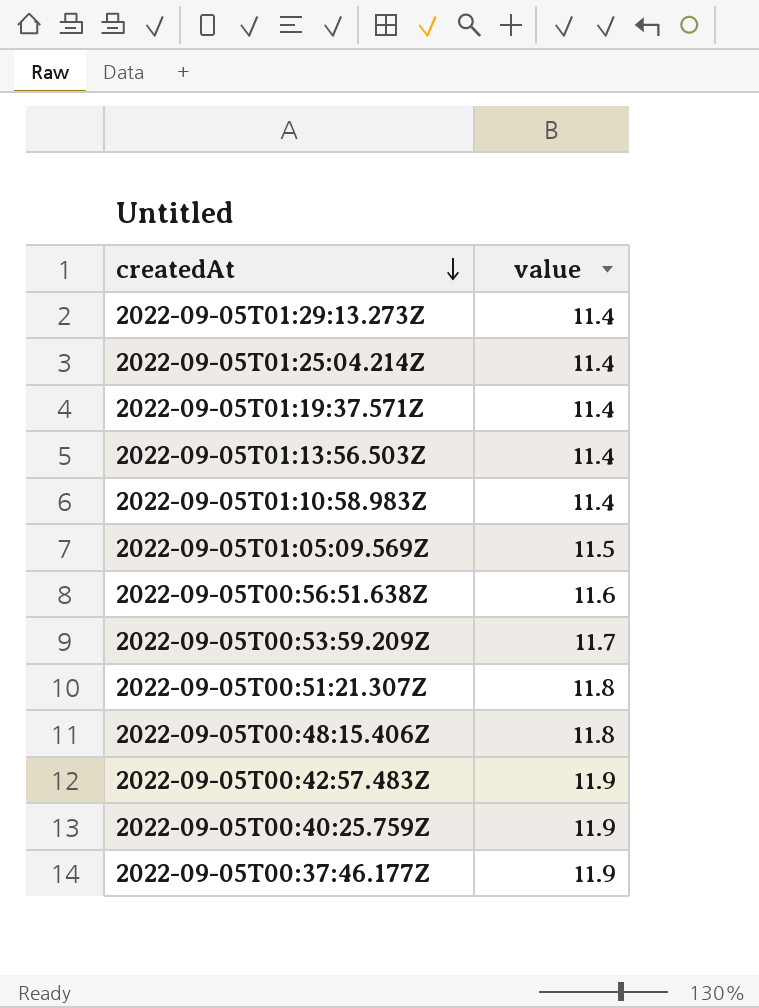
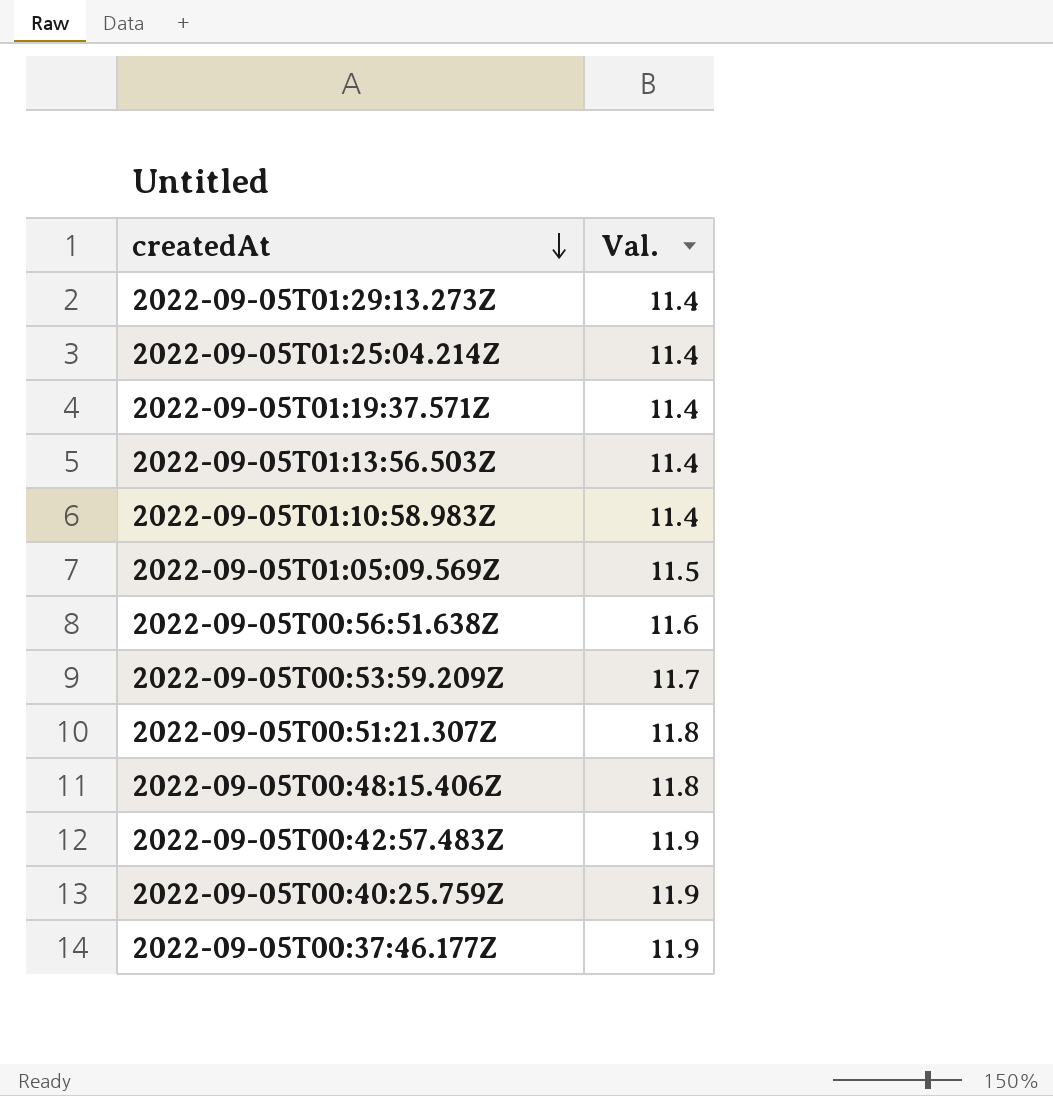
column name: value -> Val.

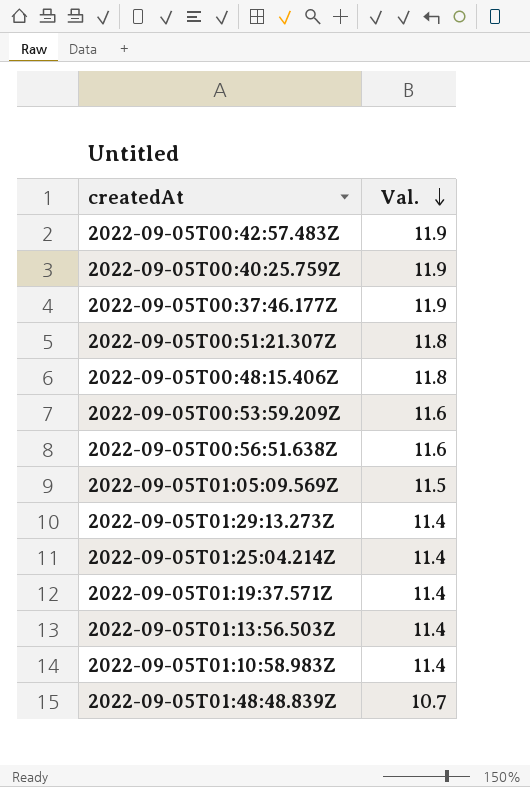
row order: createdAt descending -> Val. descending
2022-09-05T00:53:59.209Z | Val.: 11.7 -> 11.6
row 2022-09-05T01:48:48.839Z: none -> 10.7

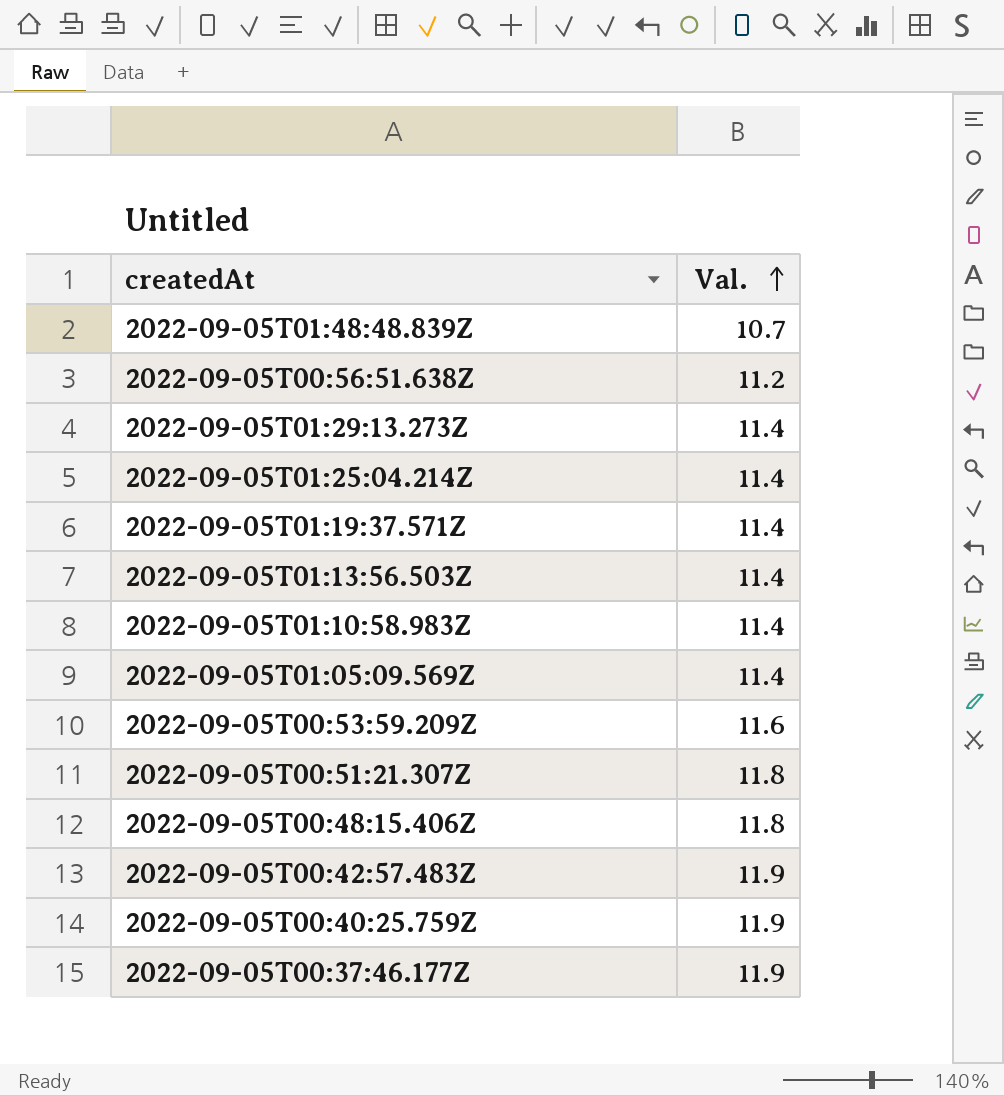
row order: Val. descending -> Val. ascending
2022-09-05T00:56:51.638Z | Val.: 11.6 -> 11.2
2022-09-05T01:05:09.569Z | Val.: 11.5 -> 11.4

